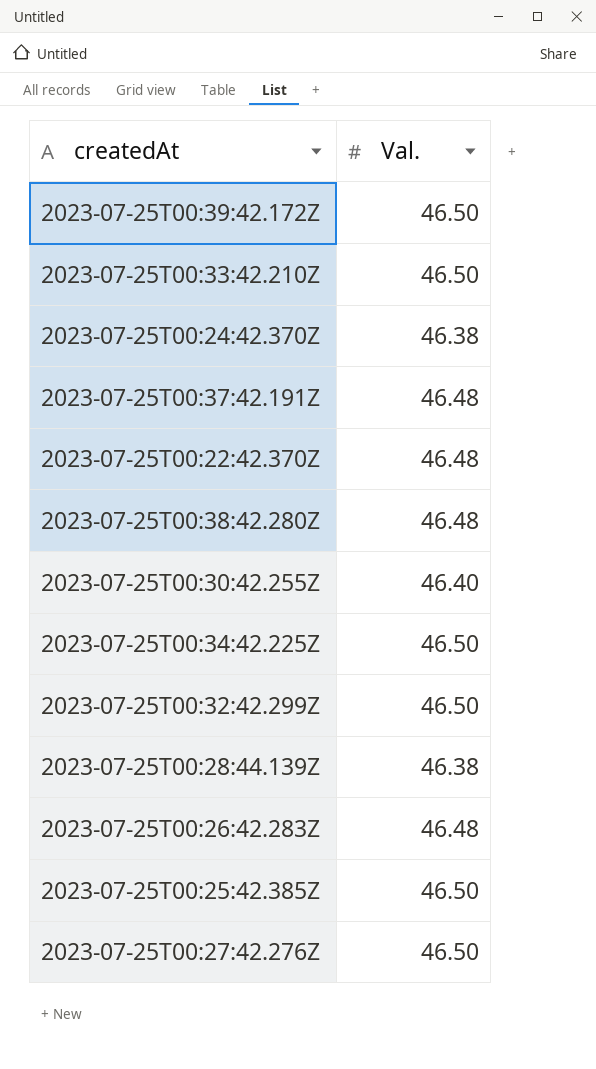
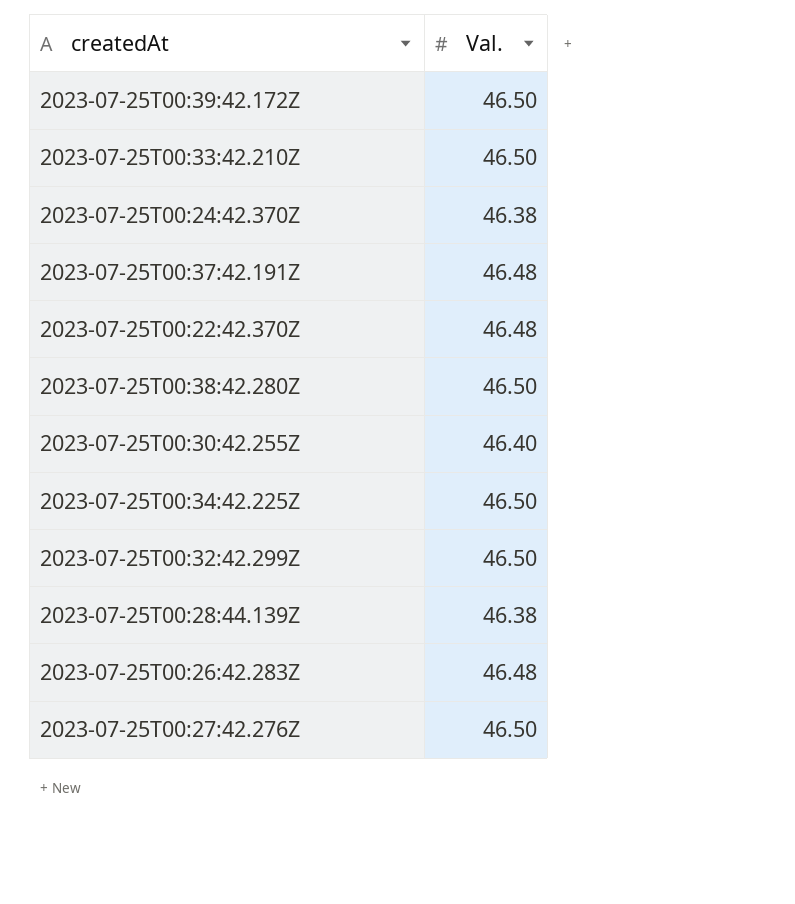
row 2023-07-25T00:25:42.385Z: 46.50 -> none
2023-07-25T00:38:42.280Z | Val.: 46.48 -> 46.50

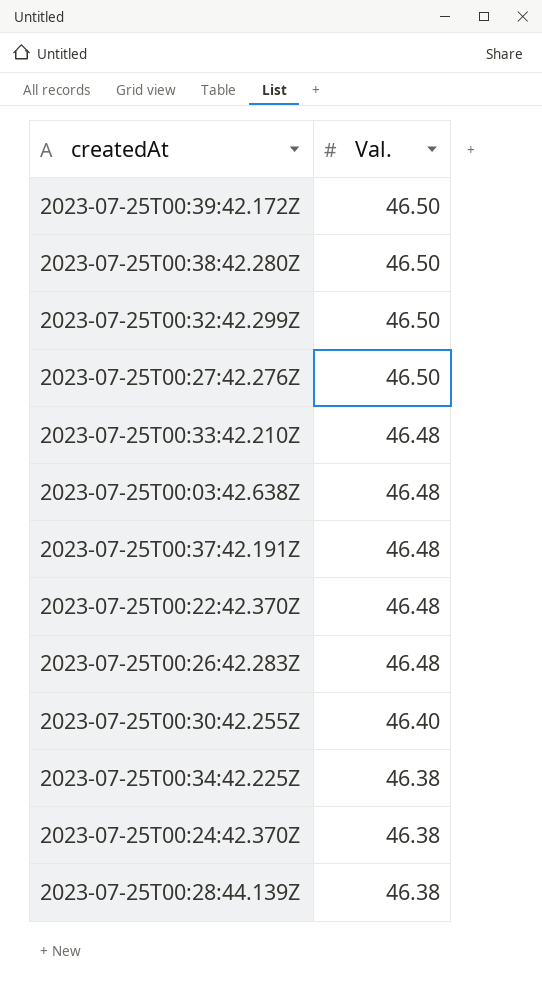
row order: none -> Val. descending
2023-07-25T00:33:42.210Z | Val.: 46.50 -> 46.48
row 2023-07-25T00:03:42.638Z: none -> 46.48
2023-07-25T00:34:42.225Z | Val.: 46.50 -> 46.38

